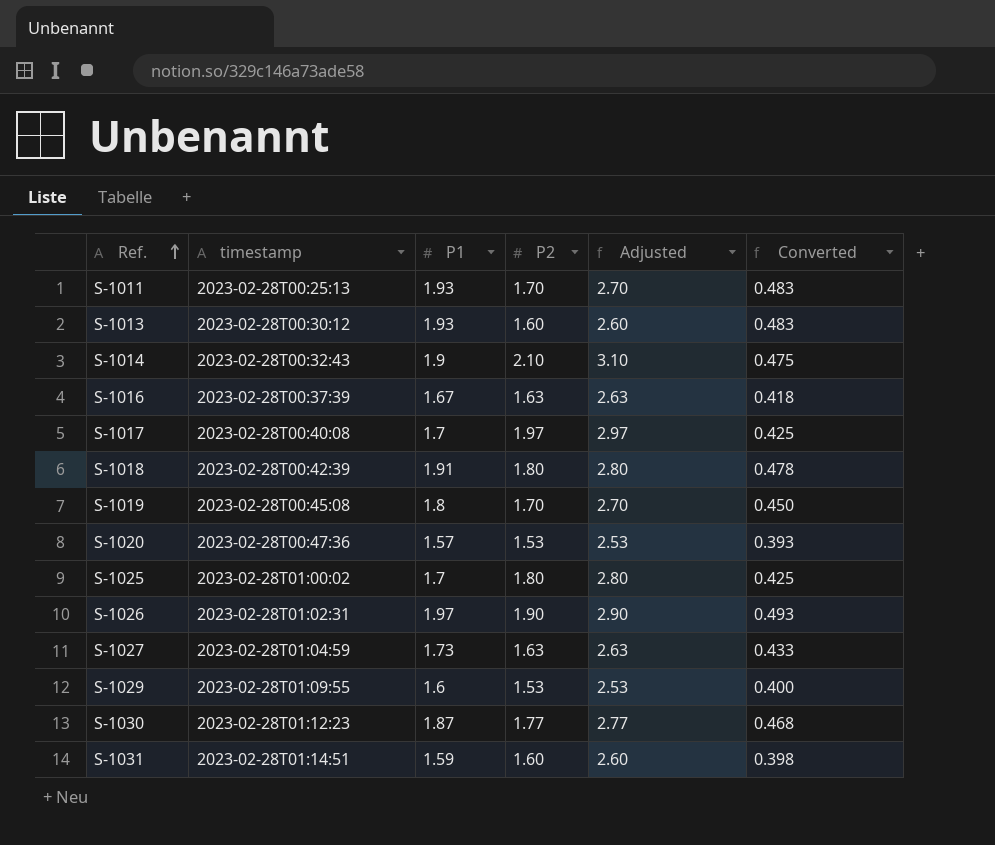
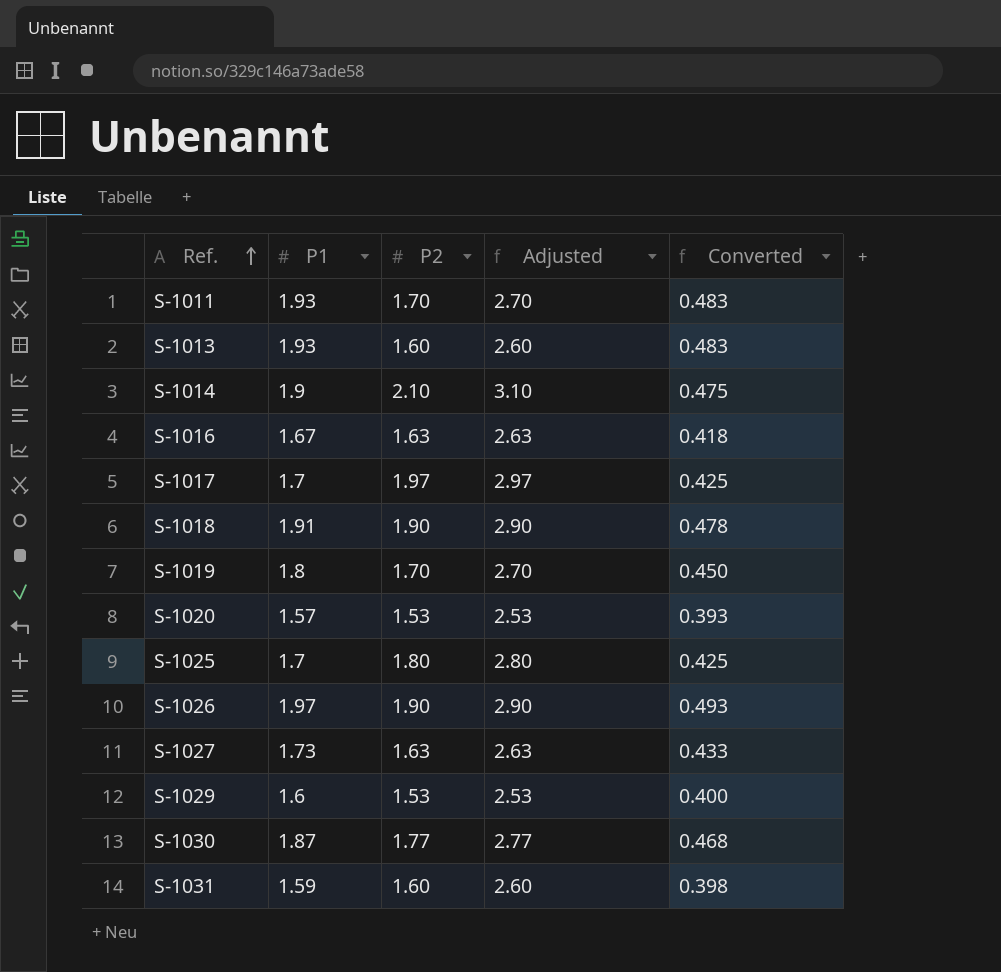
column timestamp | position: 2 -> none
S-1018 | P2: 1.80 -> 1.90
S-1018 | Adjusted: 2.80 -> 2.90

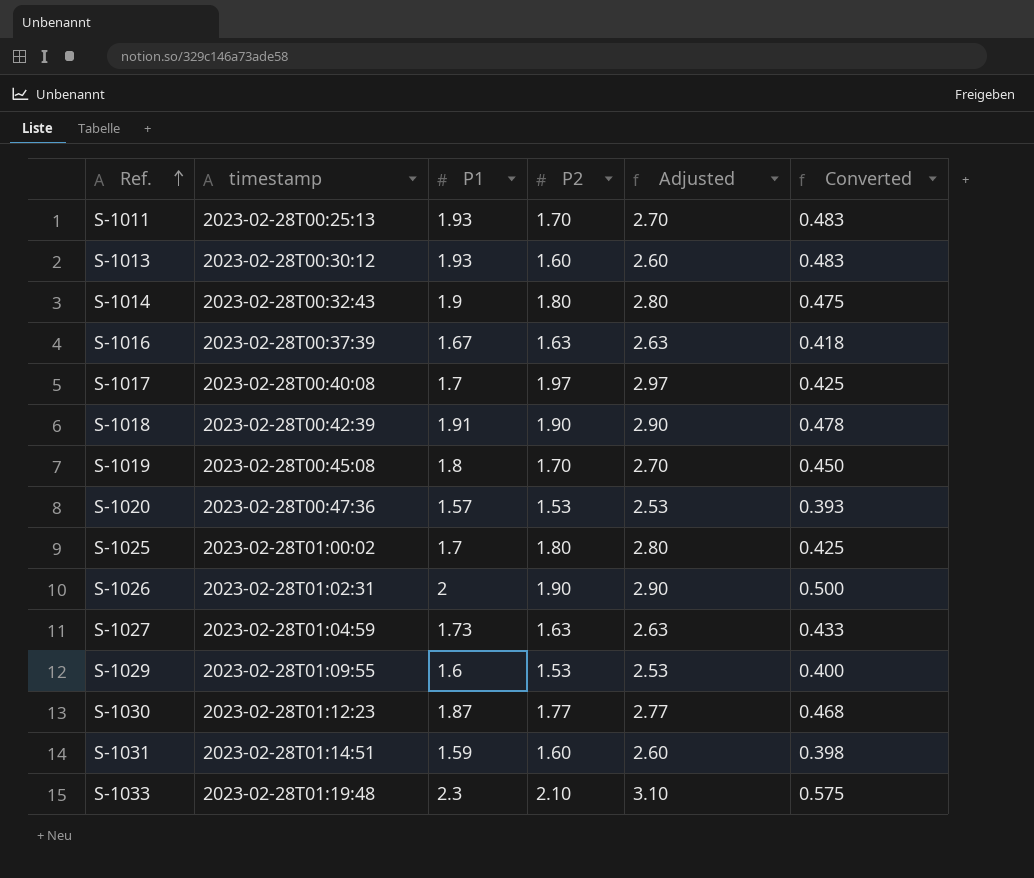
column timestamp | position: none -> 2
S-1014 | P2: 2.10 -> 1.80
S-1014 | Adjusted: 3.10 -> 2.80
S-1026 | P1: 1.97 -> 2
S-1026 | Converted: 0.493 -> 0.500
row S-1033: none -> 2023-02-28T01:19:48 | 2.3 | 2.10 | 3.10 | 0.575

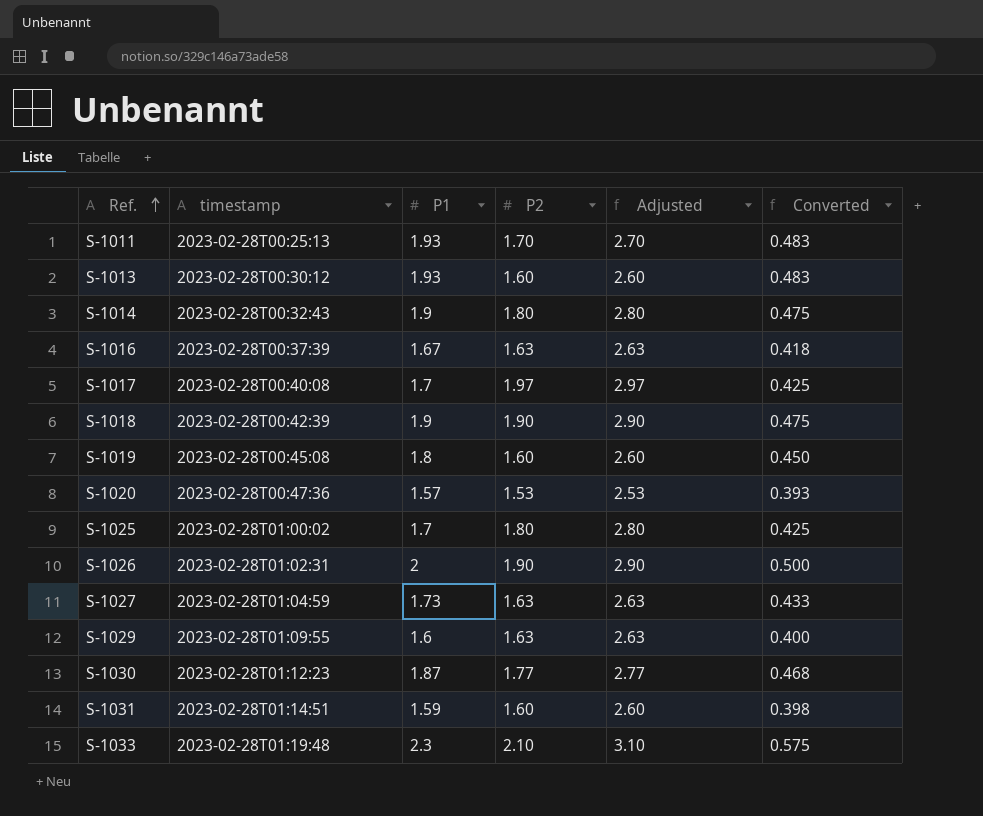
S-1018 | P1: 1.91 -> 1.9
S-1018 | Converted: 0.478 -> 0.475
S-1019 | P2: 1.70 -> 1.60
S-1019 | Adjusted: 2.70 -> 2.60
S-1029 | P2: 1.53 -> 1.63
S-1029 | Adjusted: 2.53 -> 2.63

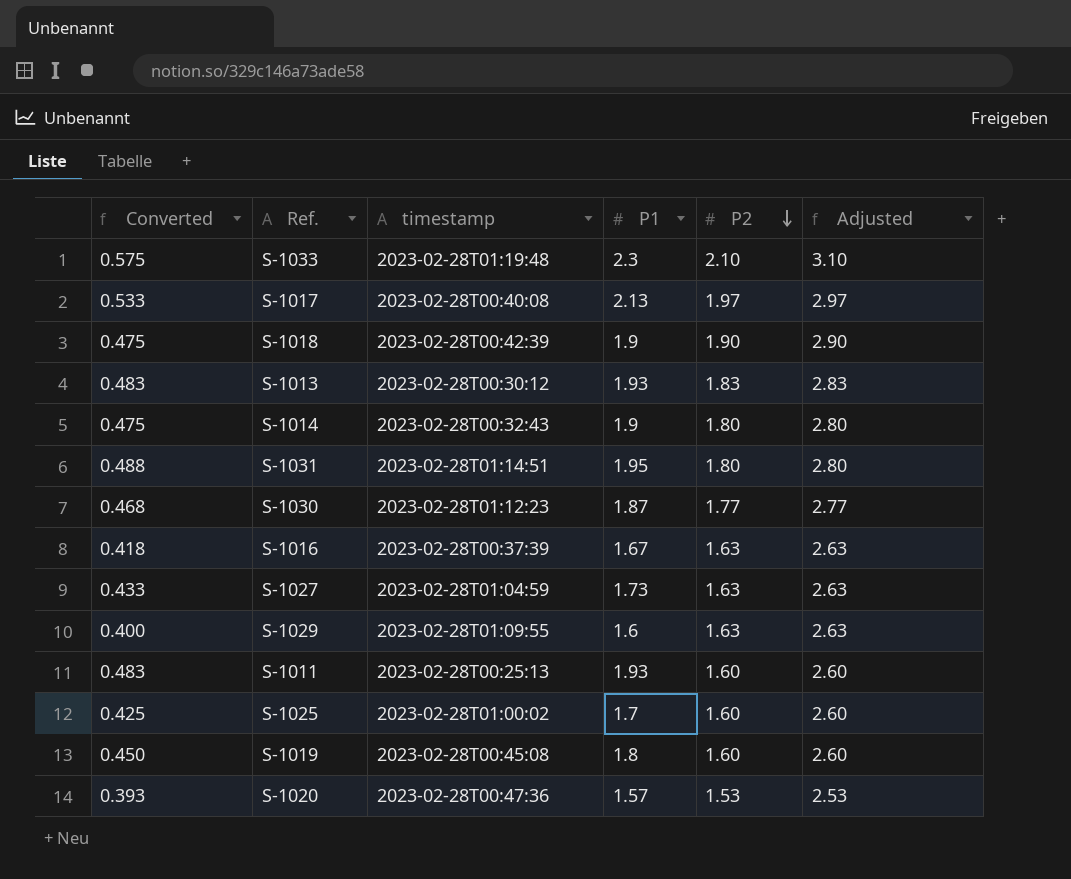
row order: Ref. ascending -> P2 descending
column Converted | position: 6 -> 1
row S-1026: 2023-02-28T01:02:31 | 2 | 1.90 | 2.90 | 0.500 -> none
S-1017 | Converted: 0.425 -> 0.533
S-1017 | P1: 1.7 -> 2.13
S-1013 | P2: 1.60 -> 1.83
S-1013 | Adjusted: 2.60 -> 2.83
S-1031 | Converted: 0.398 -> 0.488
S-1031 | P1: 1.59 -> 1.95
S-1031 | P2: 1.60 -> 1.80
S-1031 | Adjusted: 2.60 -> 2.80
S-1011 | P2: 1.70 -> 1.60
S-1011 | Adjusted: 2.70 -> 2.60
S-1025 | P2: 1.80 -> 1.60
S-1025 | Adjusted: 2.80 -> 2.60

